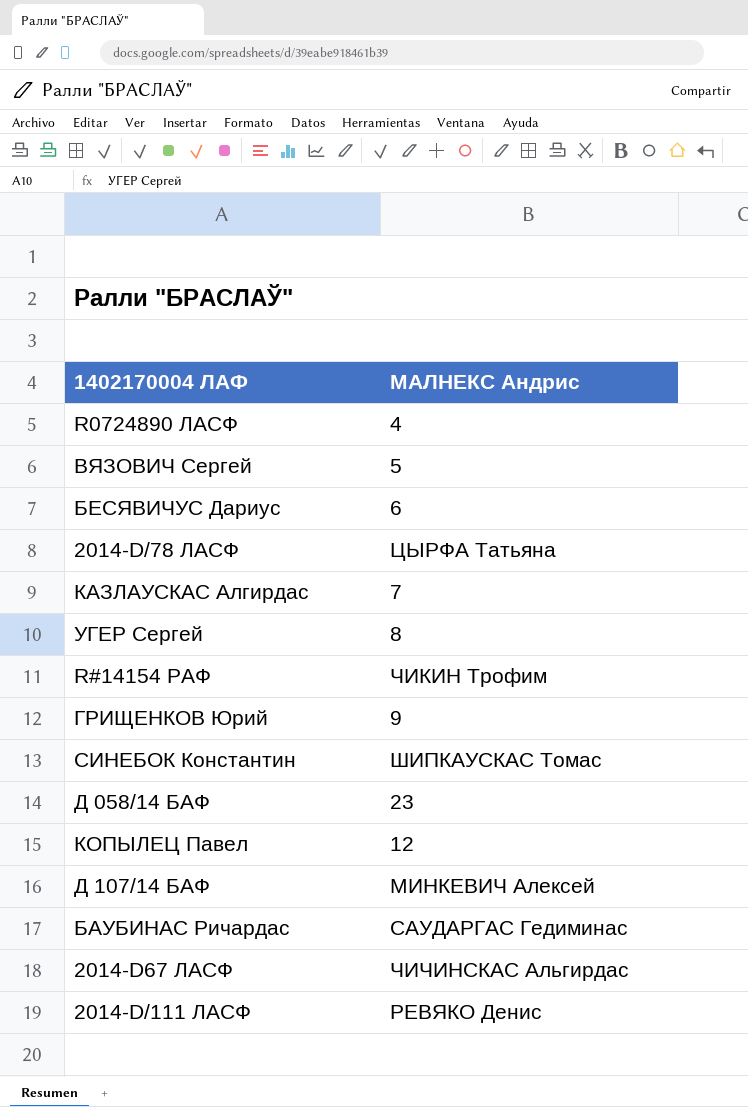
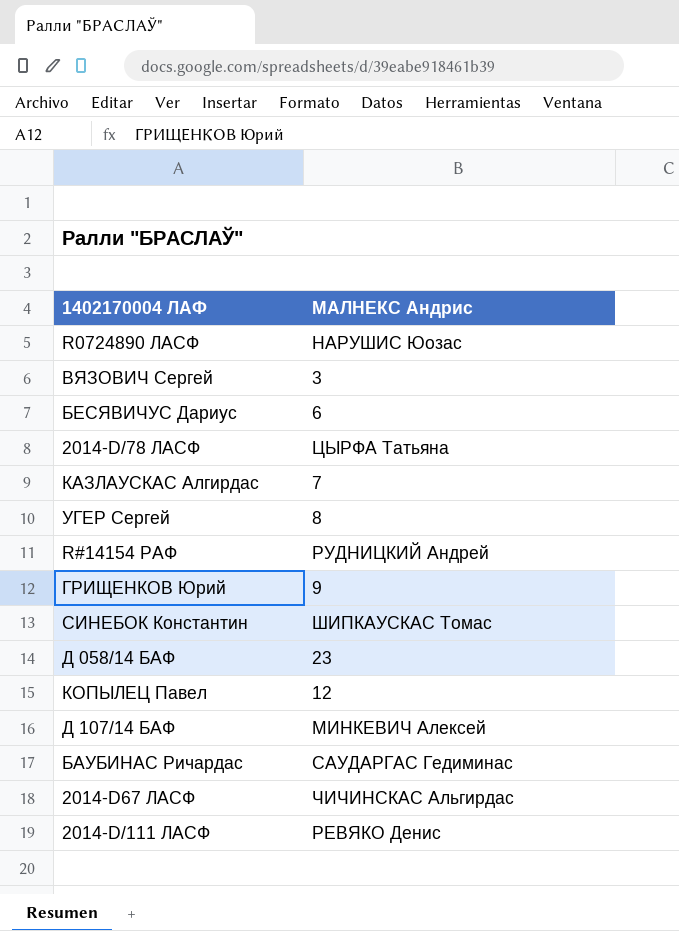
R0724890 ЛАСФ | МАЛНЕКС Андрис: 4 -> НАРУШИС Юозас
ВЯЗОВИЧ Сергей | МАЛНЕКС Андрис: 5 -> 3
R#14154 РАФ | МАЛНЕКС Андрис: ЧИКИН Трофим -> РУДНИЦКИЙ Андрей

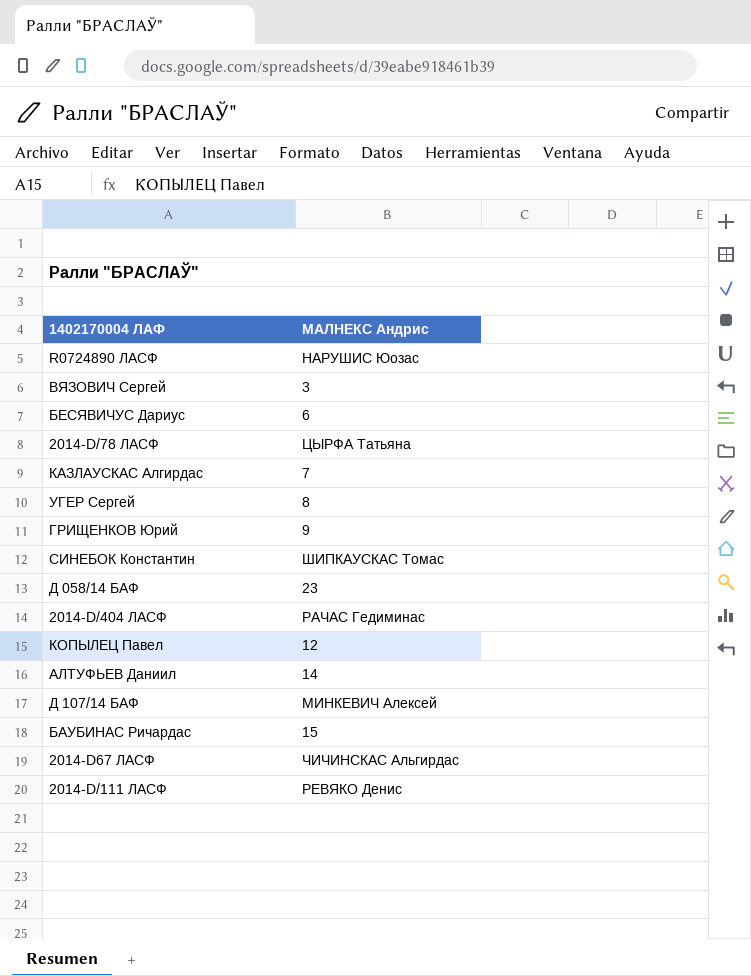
row R#14154 РАФ: РУДНИЦКИЙ Андрей -> none
row 2014-D/404 ЛАСФ: none -> РАЧАС Гедиминас
row АЛТУФЬЕВ Даниил: none -> 14
БАУБИНАС Ричардас | МАЛНЕКС Андрис: САУДАРГАС Гедиминас -> 15

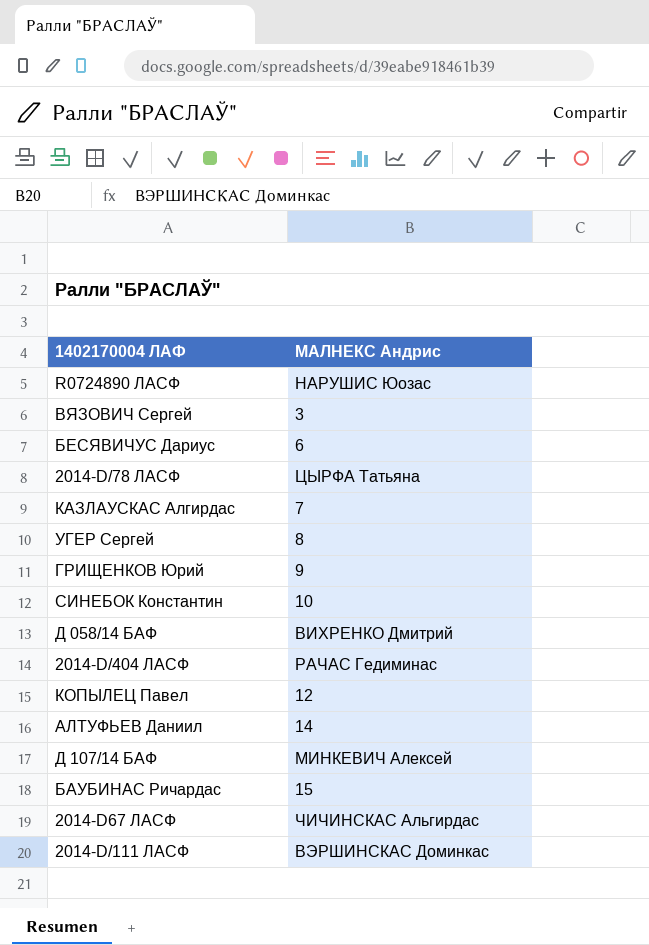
СИНЕБОК Константин | МАЛНЕКС Андрис: ШИПКАУСКАС Томас -> 10
Д 058/14 БАФ | МАЛНЕКС Андрис: 23 -> ВИХРЕНКО Дмитрий
2014-D/111 ЛАСФ | МАЛНЕКС Андрис: РЕВЯКО Денис -> ВЭРШИНСКАС Доминкас

